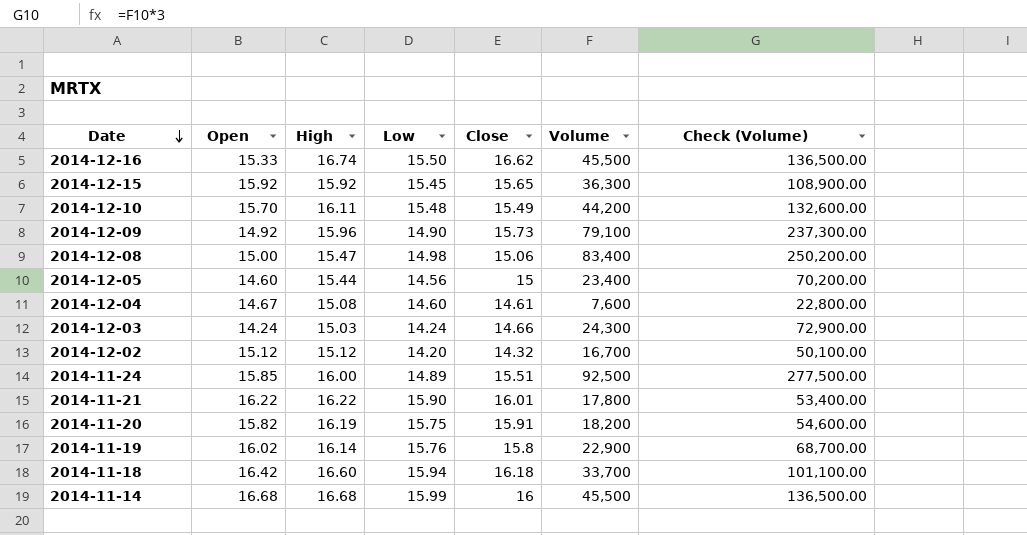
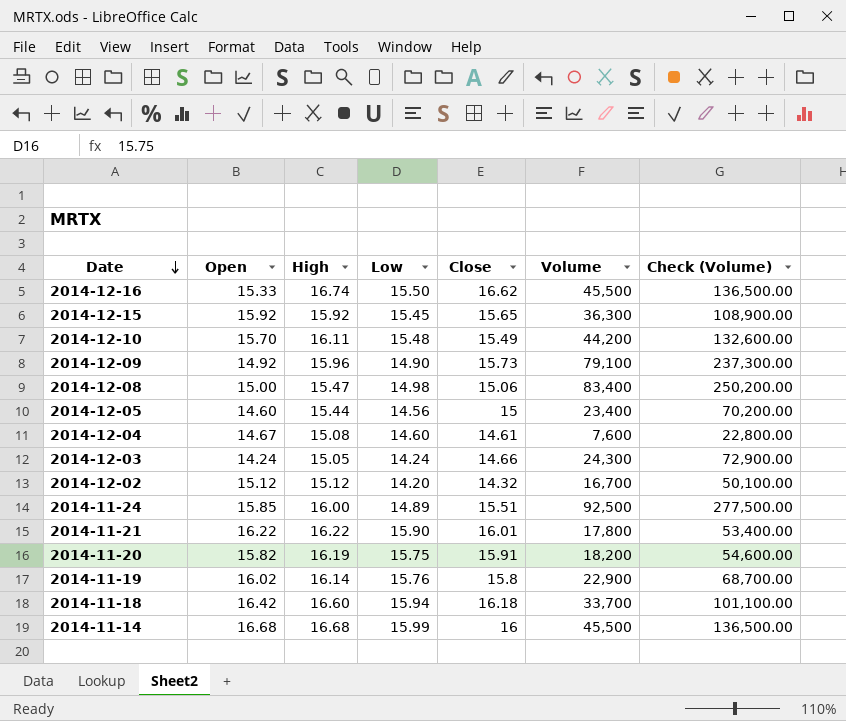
2014-12-03 | High: 15.03 -> 15.05

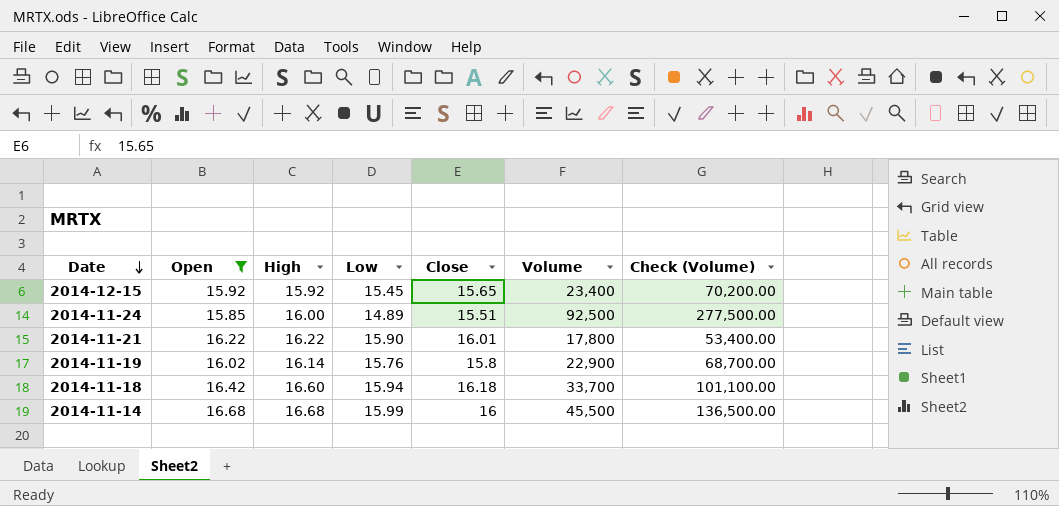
filter: none -> Open >= 15.85
2014-12-15 | Volume: 36,300 -> 23,400
2014-12-15 | Check (Volume): 108,900.00 -> 70,200.00

